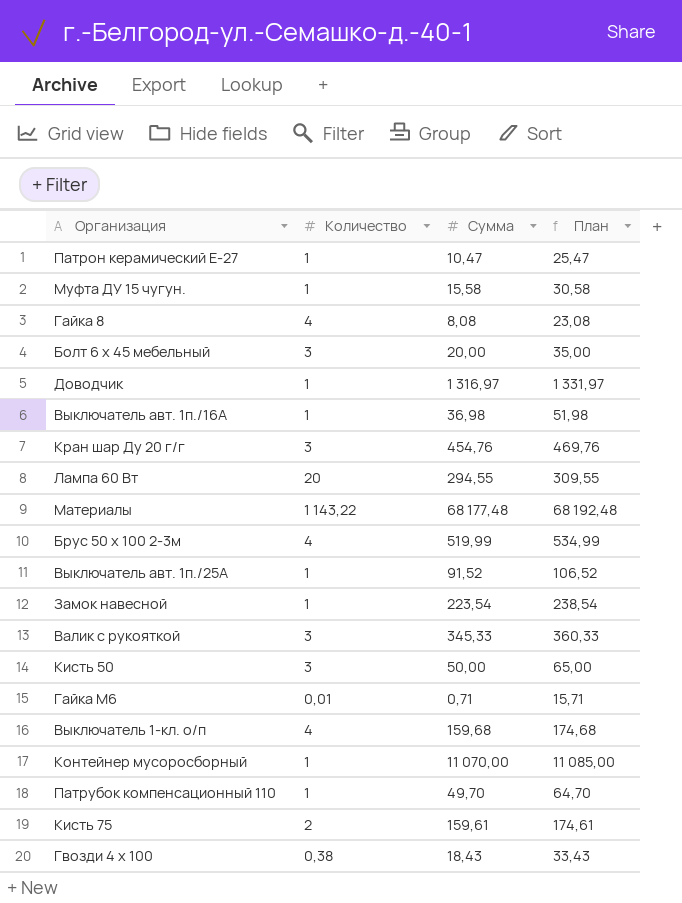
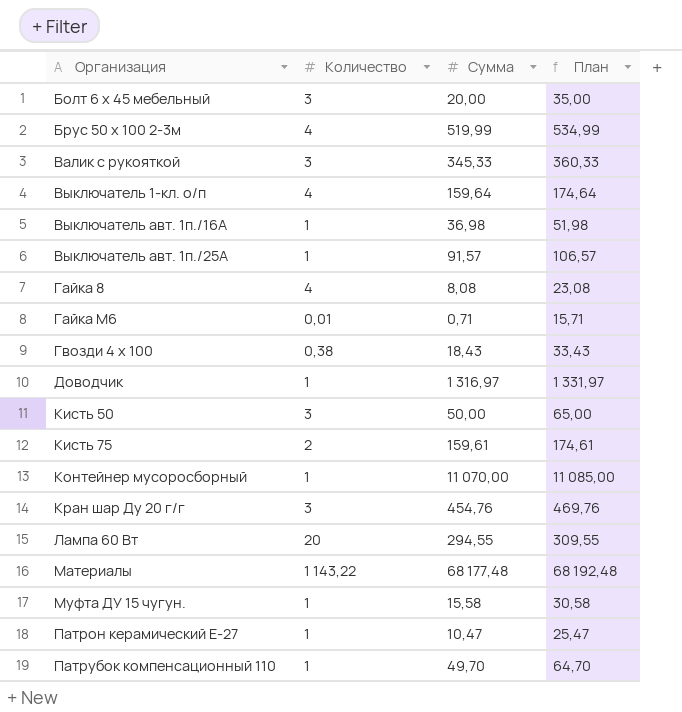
row order: none -> Организация ascending
row Замок навесной: 1 | 223,54 | 238,54 -> none
Выключатель 1-кл. о/п | Сумма: 159,68 -> 159,64
Выключатель 1-кл. о/п | План: 174,68 -> 174,64
Выключатель авт. 1п./25А | Сумма: 91,52 -> 91,57
Выключатель авт. 1п./25А | План: 106,52 -> 106,57

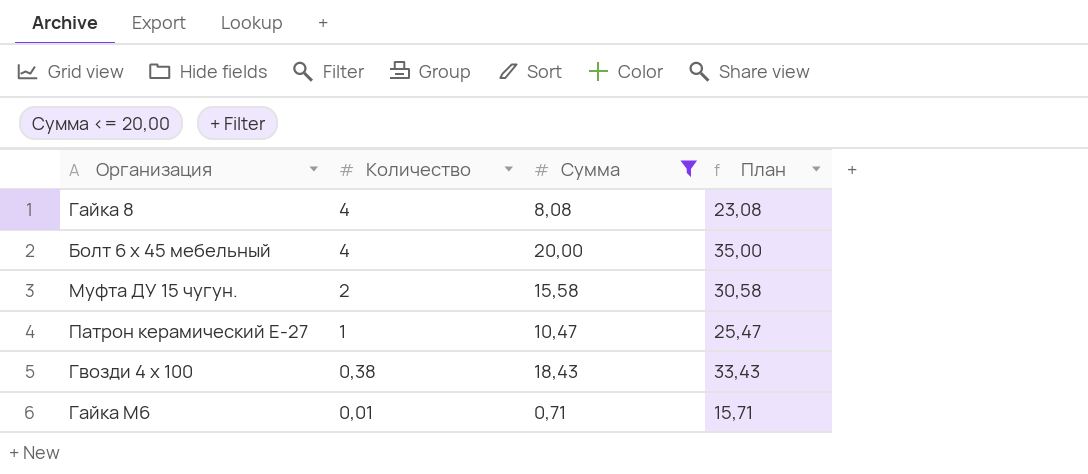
filter: none -> Сумма <= 20,00
row order: Организация ascending -> Количество descending
Болт 6 х 45 мебельный | Количество: 3 -> 4
Муфта ДУ 15 чугун. | Количество: 1 -> 2

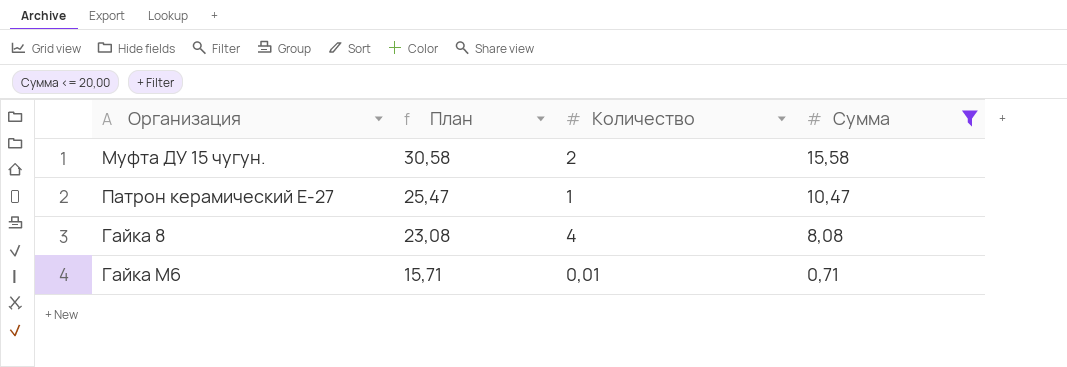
row order: Количество descending -> План descending
column План | position: 4 -> 2
row Болт 6 х 45 мебельный: 4 | 20,00 | 35,00 -> none
row Гвозди 4 х 100: 0,38 | 18,43 | 33,43 -> none

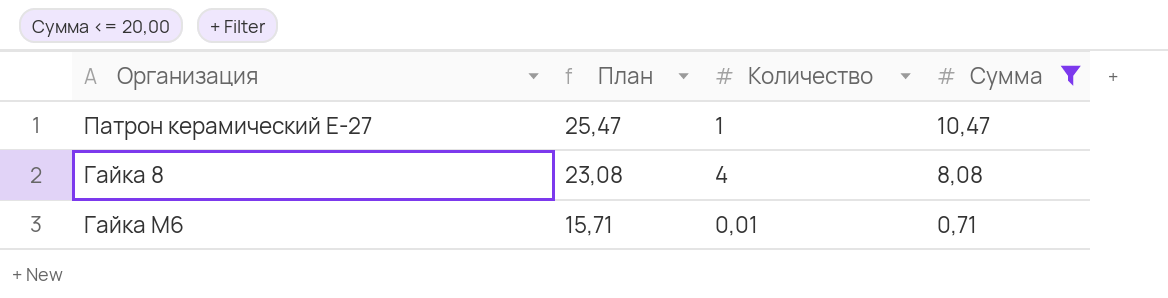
row Муфта ДУ 15 чугун.: 30,58 | 2 | 15,58 -> none

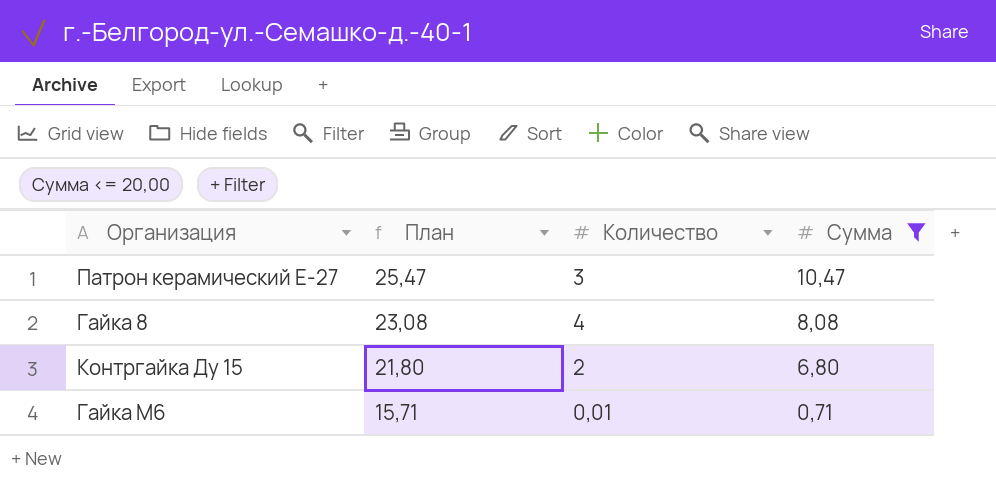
Патрон керамический Е-27 | Количество: 1 -> 3
row Контргайка Ду 15: none -> 21,80 | 2 | 6,80

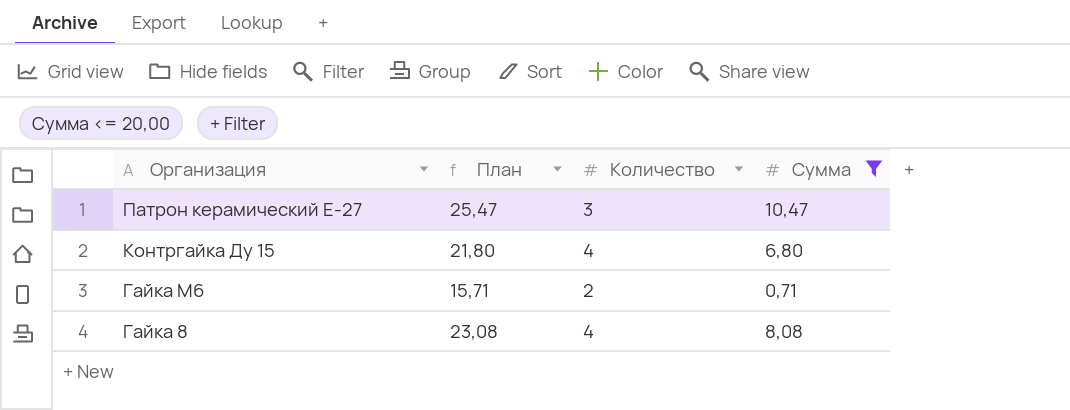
row order: План descending -> Организация descending
Контргайка Ду 15 | Количество: 2 -> 4
Гайка М6 | Количество: 0,01 -> 2

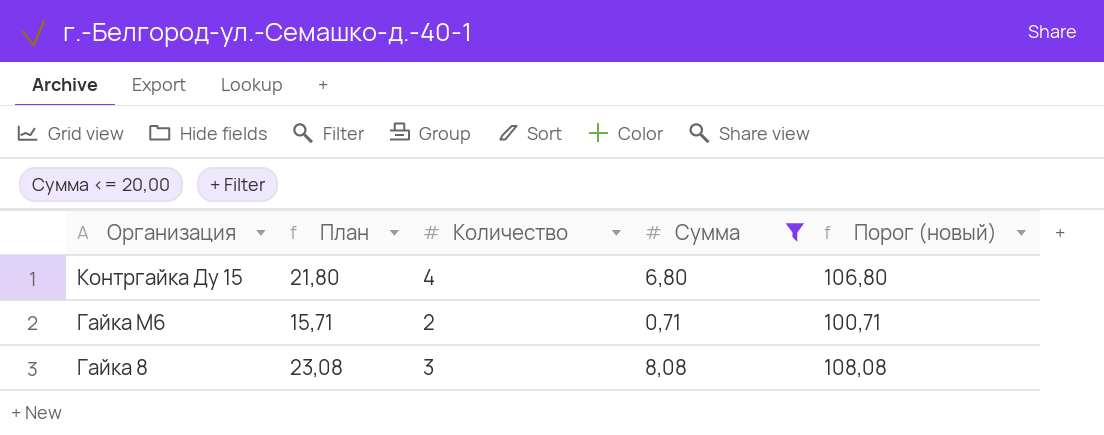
column Порог (новый) | formula: none -> [Сумма] + 100
row Патрон керамический Е-27: 25,47 | 3 | 10,47 -> none
Гайка 8 | Количество: 4 -> 3

